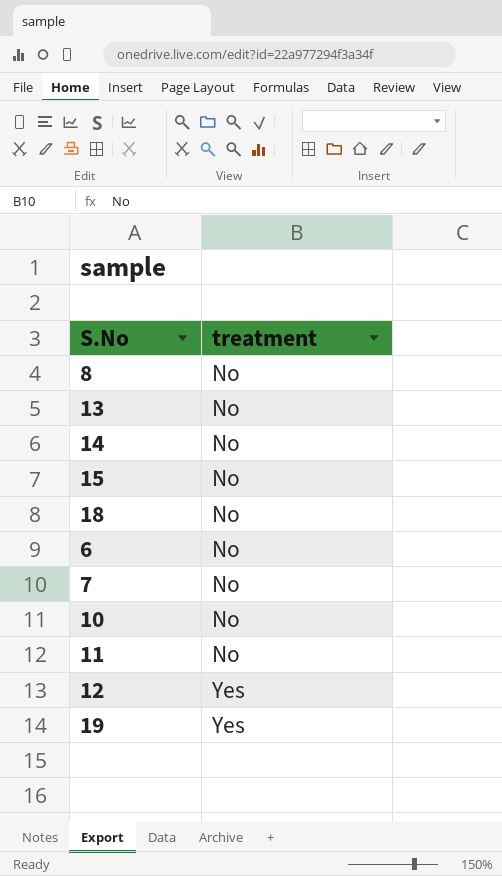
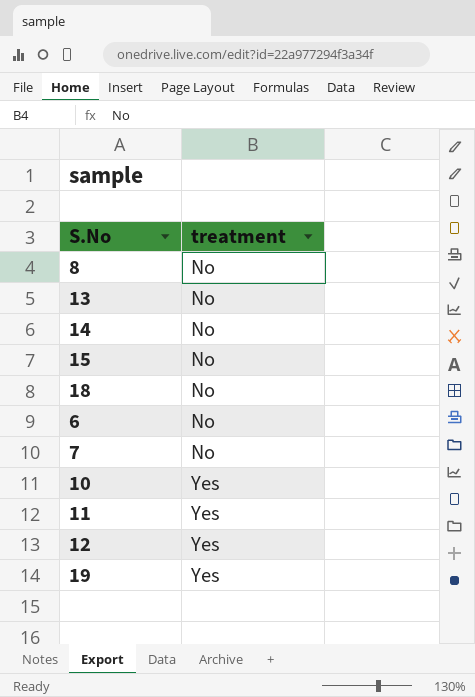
10 | treatment: No -> Yes
11 | treatment: No -> Yes

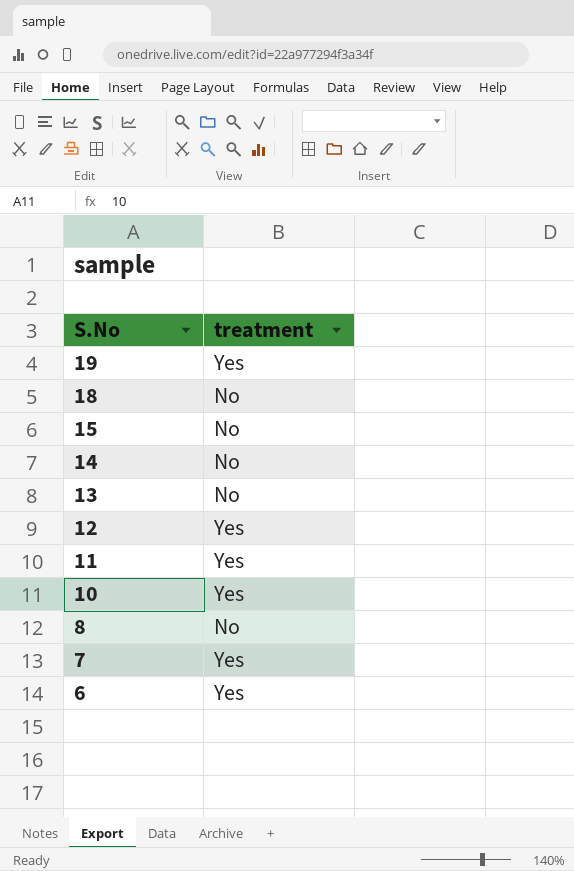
row order: treatment ascending -> S.No descending
7 | treatment: No -> Yes
6 | treatment: No -> Yes

